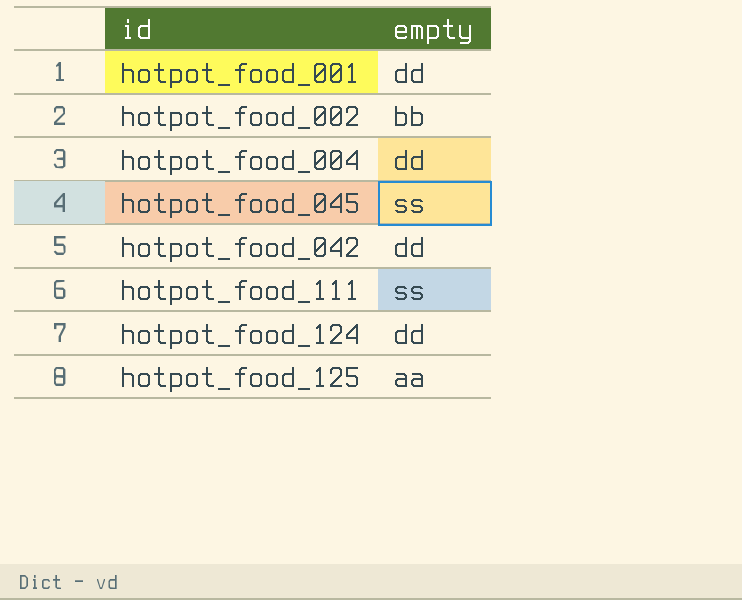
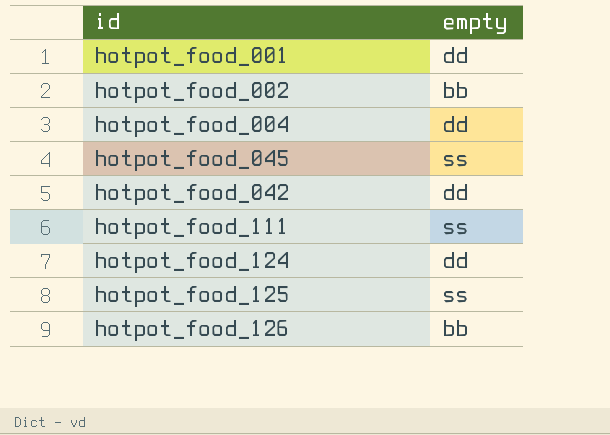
hotpot_food_125 | empty: aa -> ss
row hotpot_food_126: none -> bb

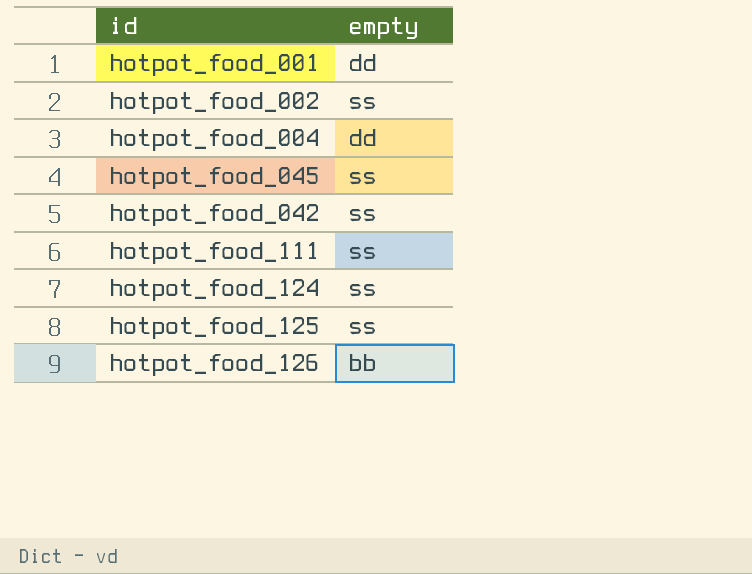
hotpot_food_002 | empty: bb -> ss
hotpot_food_042 | empty: dd -> ss
hotpot_food_124 | empty: dd -> ss

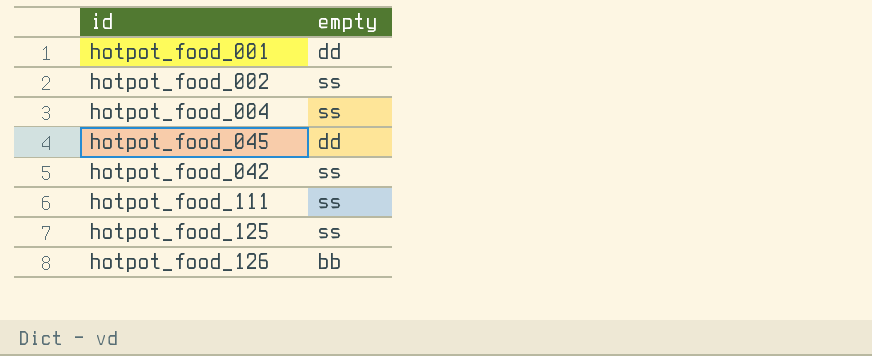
row hotpot_food_124: ss -> none
hotpot_food_004 | empty: dd -> ss
hotpot_food_045 | empty: ss -> dd

